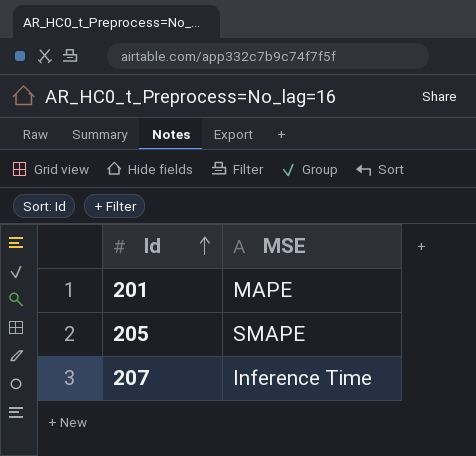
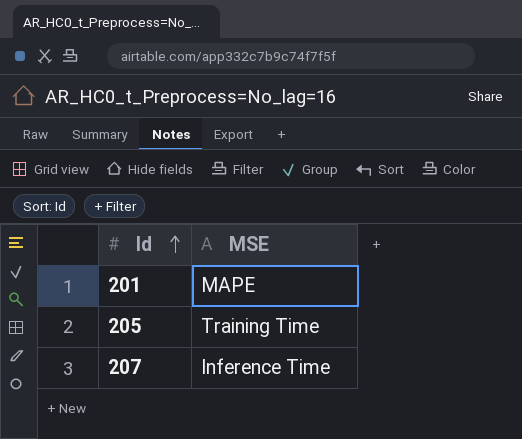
205 | MSE: SMAPE -> Training Time

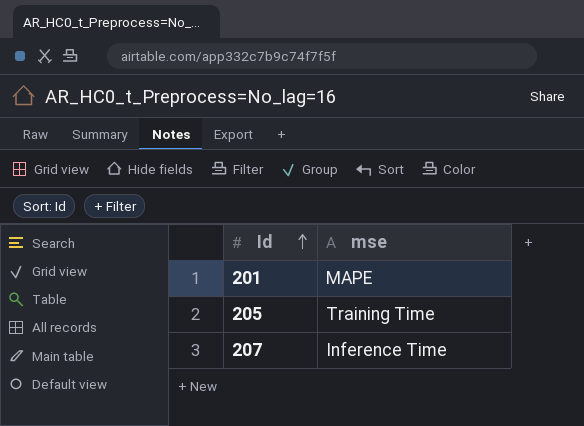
column name: MSE -> mse

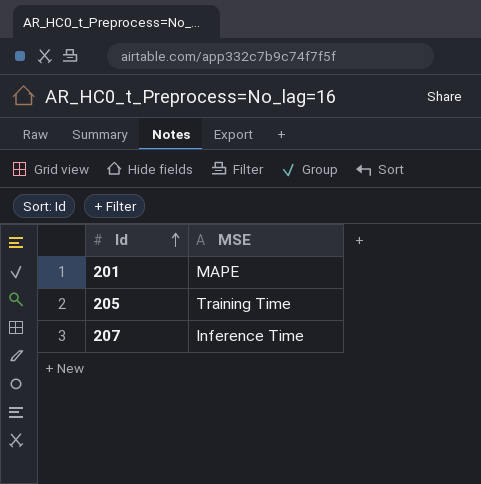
column name: mse -> MSE

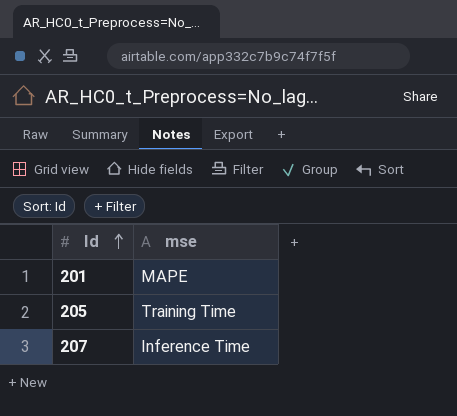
column name: MSE -> mse

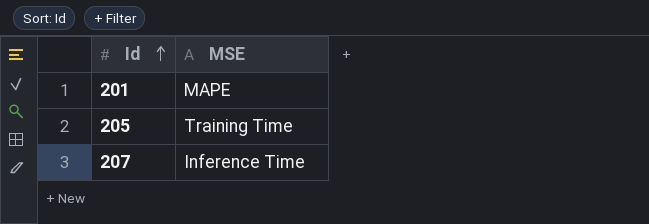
column name: mse -> MSE

